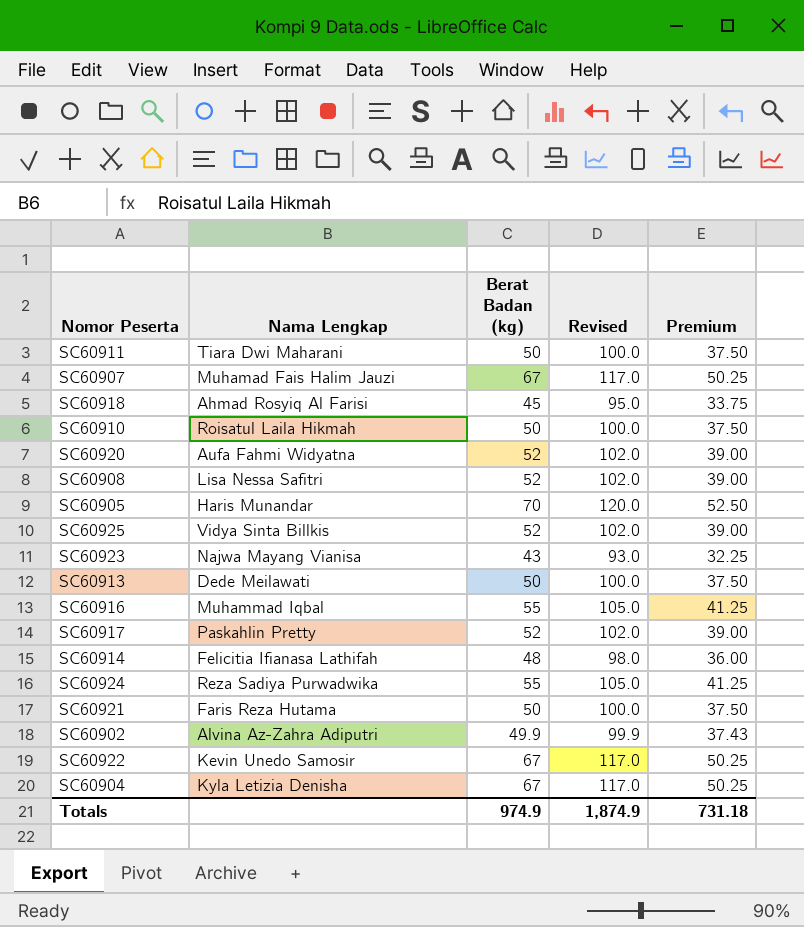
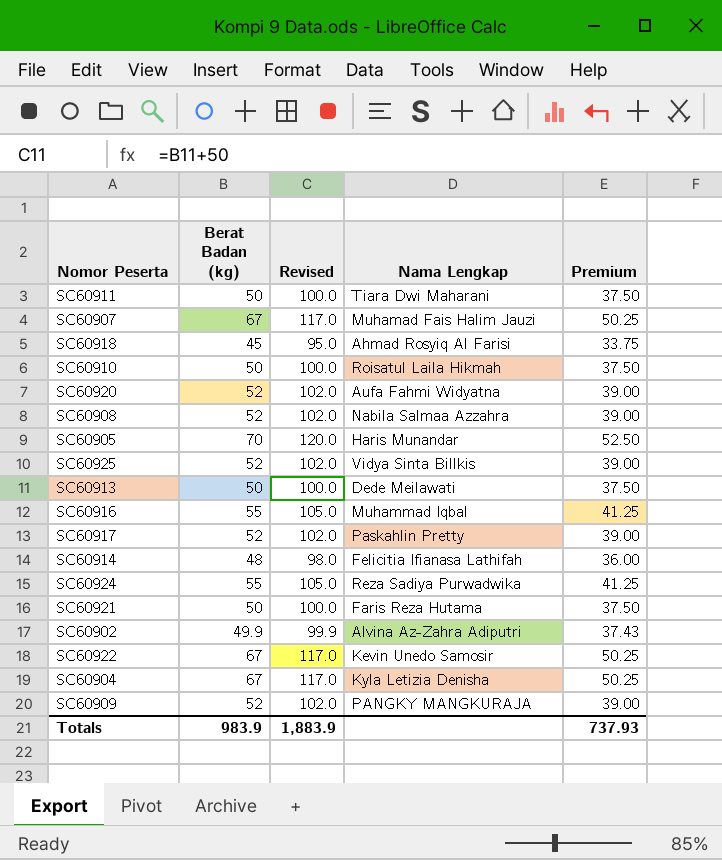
column Nama Lengkap | position: 2 -> 4
row SC60923: Najwa Mayang Vianisa | 43 | 93.0 | 32.25 -> none
SC60908 | Nama Lengkap: Lisa Nessa Safitri -> Nabila Salmaa Azzahra
row SC60909: none -> 52 | 102.0 | PANGKY MANGKURAJA | 39.00
Totals | Berat Badan (kg): 974.9 -> 983.9
Totals | Revised: 1,874.9 -> 1,883.9
Totals | Premium: 731.18 -> 737.93

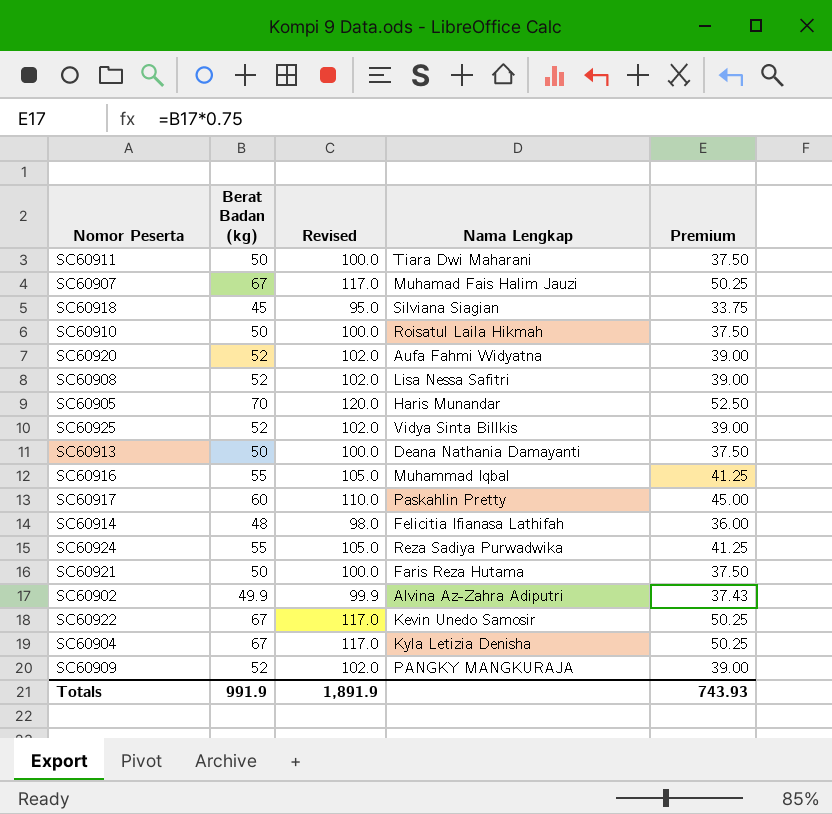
SC60918 | Nama Lengkap: Ahmad Rosyiq Al Farisi -> Silviana Siagian
SC60908 | Nama Lengkap: Nabila Salmaa Azzahra -> Lisa Nessa Safitri
SC60913 | Nama Lengkap: Dede Meilawati -> Deana Nathania Damayanti
SC60917 | Berat Badan (kg): 52 -> 60
SC60917 | Revised: 102.0 -> 110.0
SC60917 | Premium: 39.00 -> 45.00
Totals | Berat Badan (kg): 983.9 -> 991.9
Totals | Revised: 1,883.9 -> 1,891.9
Totals | Premium: 737.93 -> 743.93

